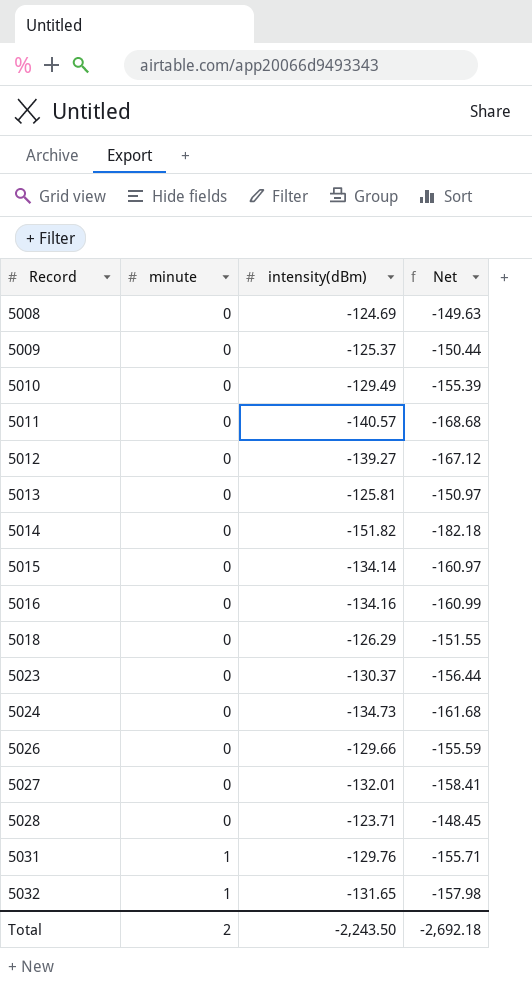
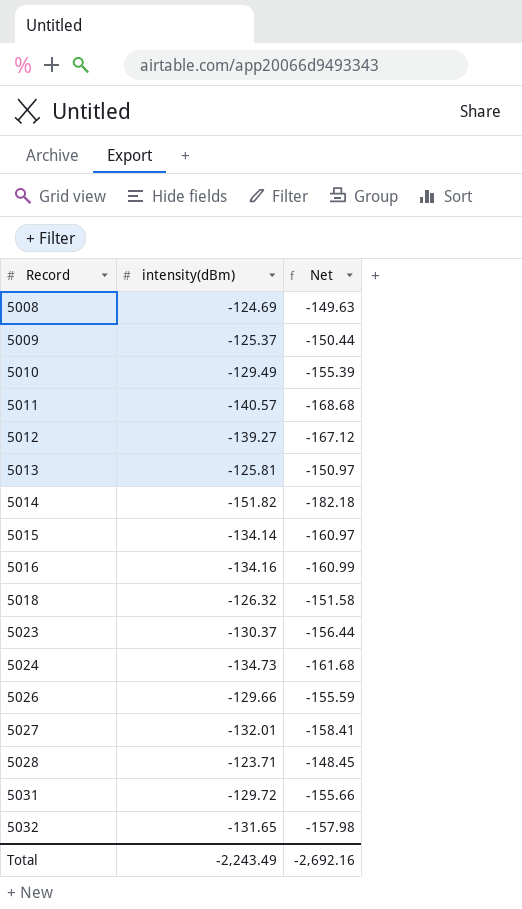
column minute | position: 2 -> none
5018 | intensity(dBm): -126.29 -> -126.32
5018 | Net: -151.55 -> -151.58
5031 | intensity(dBm): -129.76 -> -129.72
5031 | Net: -155.71 -> -155.66
Total | intensity(dBm): -2,243.50 -> -2,243.49
Total | Net: -2,692.18 -> -2,692.16

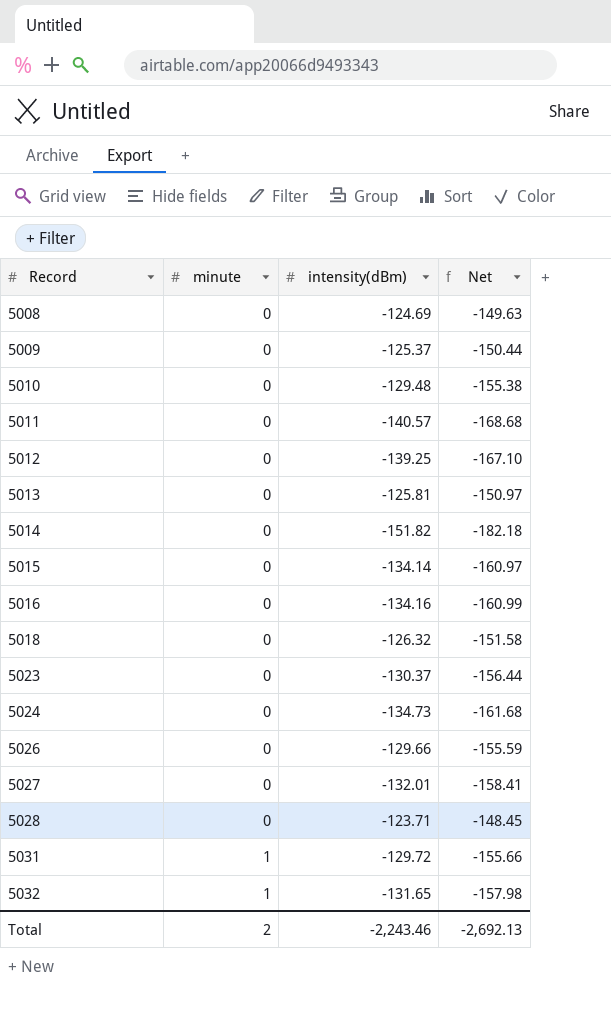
column minute | position: none -> 2
5010 | intensity(dBm): -129.49 -> -129.48
5010 | Net: -155.39 -> -155.38
5012 | intensity(dBm): -139.27 -> -139.25
5012 | Net: -167.12 -> -167.10
Total | intensity(dBm): -2,243.49 -> -2,243.46
Total | Net: -2,692.16 -> -2,692.13

